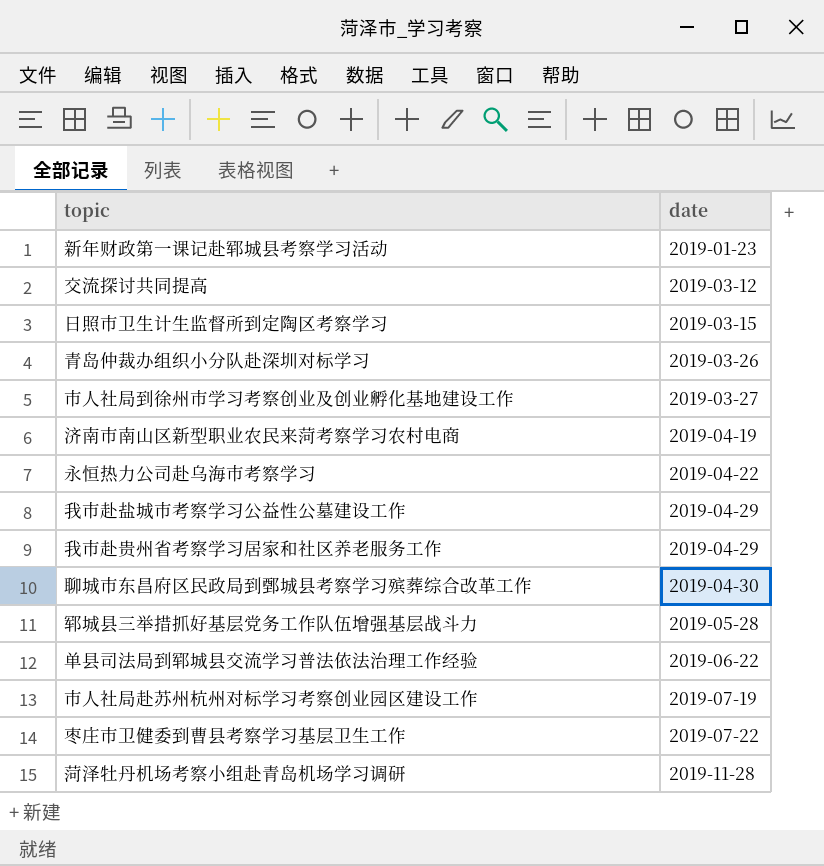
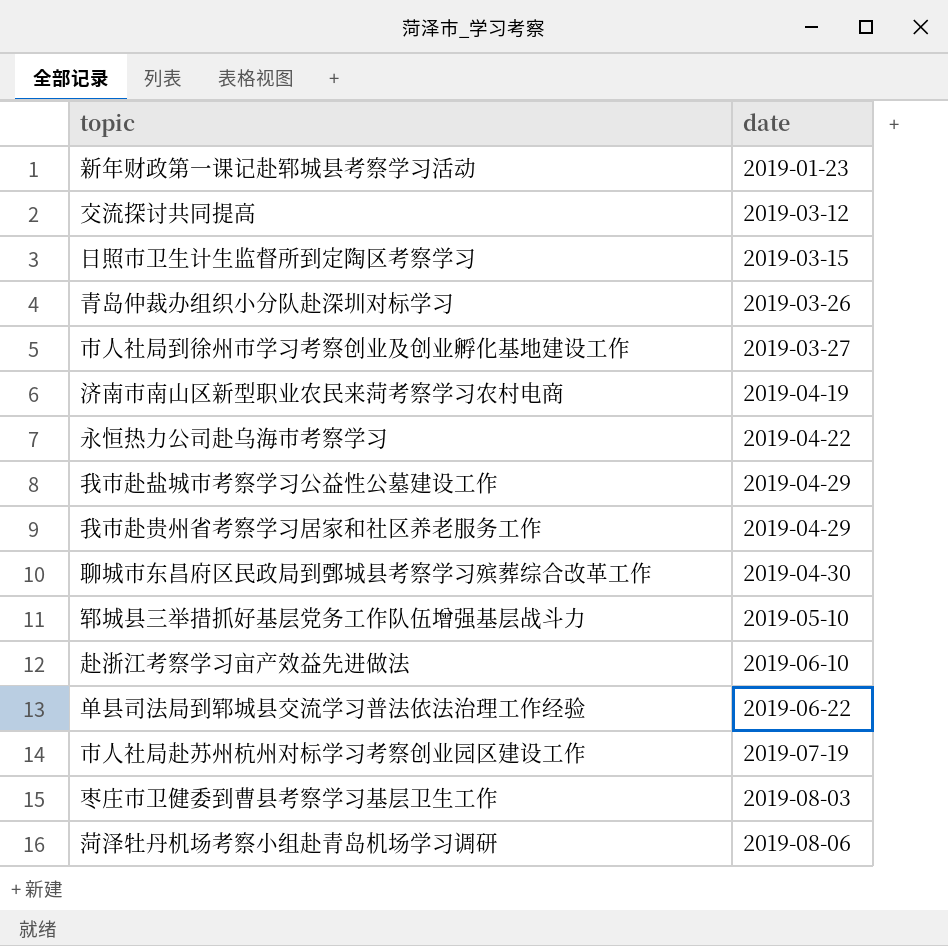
郓城县三举措抓好基层党务工作队伍增强基层战斗力 | date: 2019-05-28 -> 2019-05-10
row 赴浙江考察学习亩产效益先进做法: none -> 2019-06-10
枣庄市卫健委到曹县考察学习基层卫生工作 | date: 2019-07-22 -> 2019-08-03
菏泽牡丹机场考察小组赴青岛机场学习调研 | date: 2019-11-28 -> 2019-08-06

